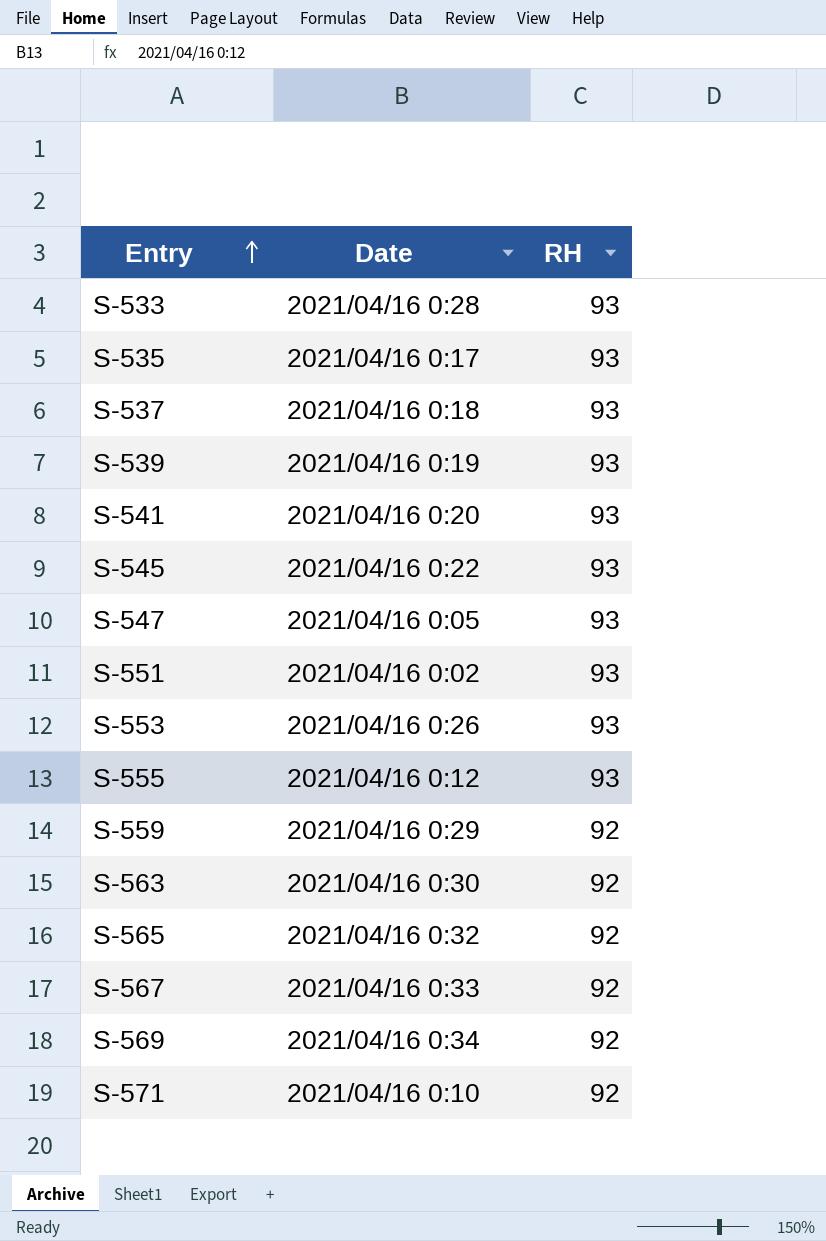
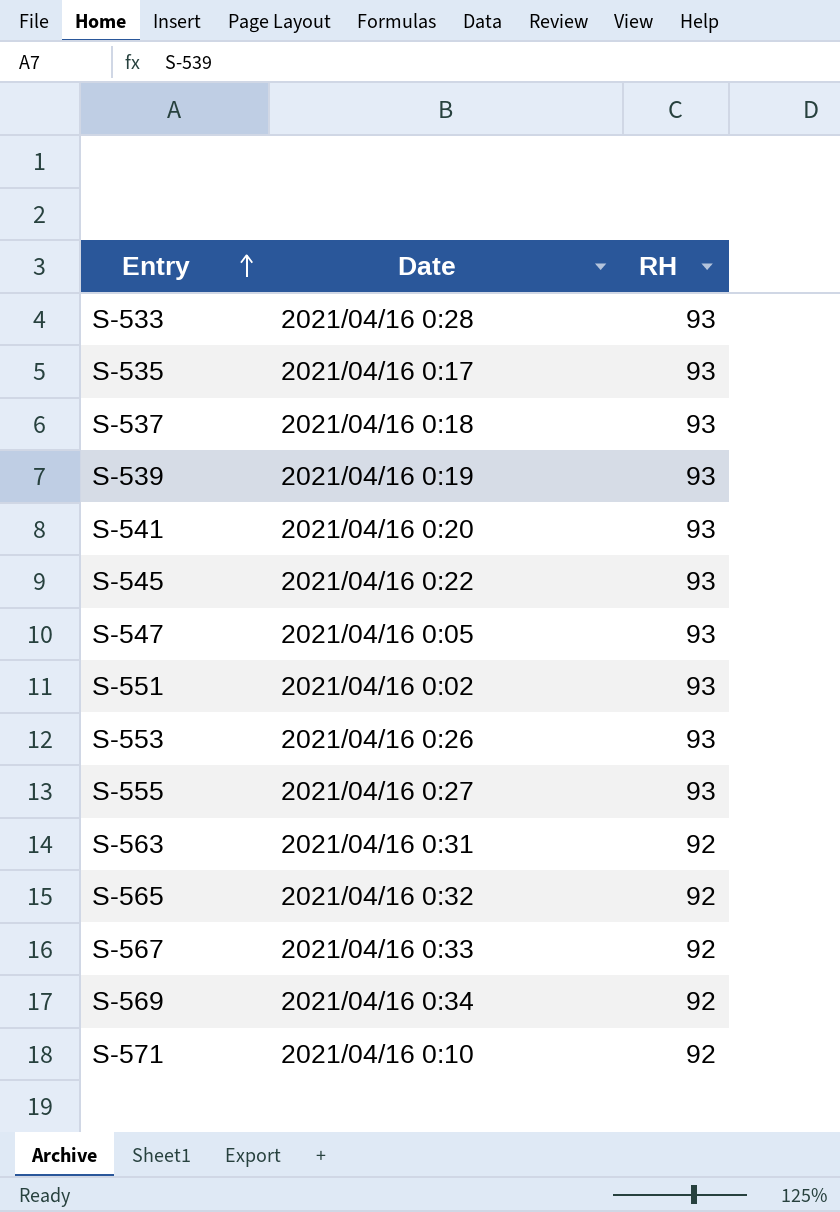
row S-559: 2021/04/16 0:29 | 92 -> none
S-555 | Date: 2021/04/16 0:12 -> 2021/04/16 0:27
S-563 | Date: 2021/04/16 0:30 -> 2021/04/16 0:31

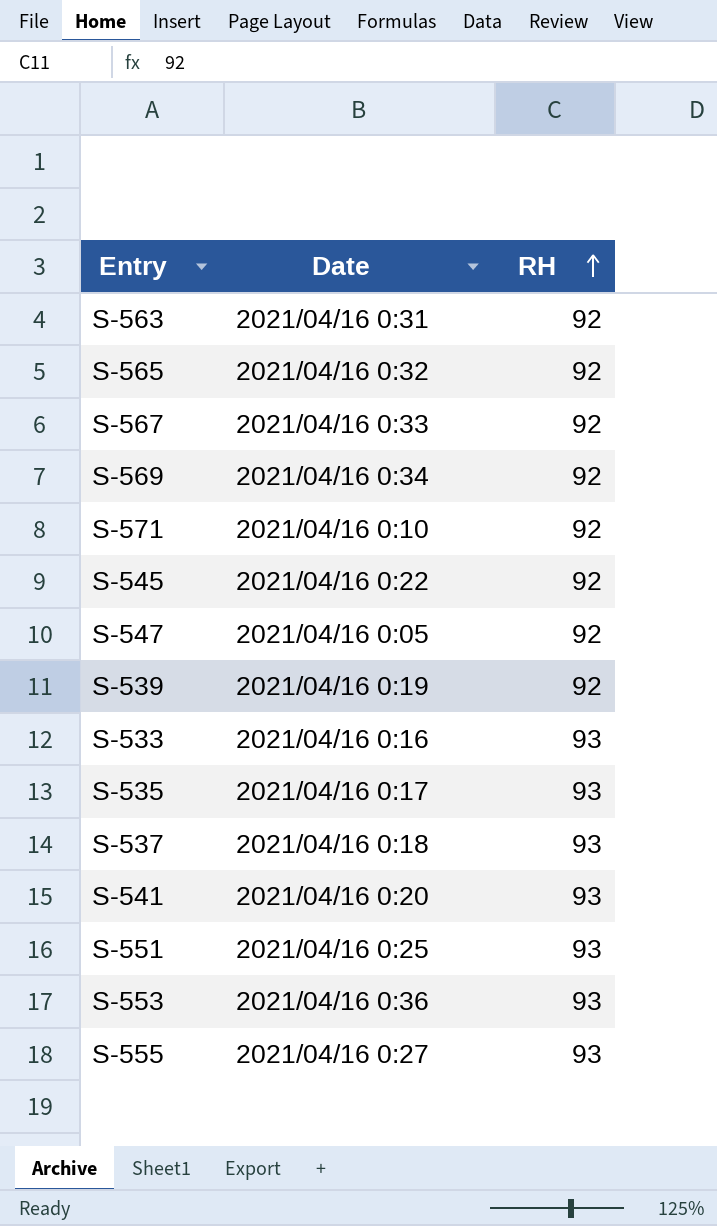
row order: Entry ascending -> RH ascending
S-545 | RH: 93 -> 92
S-547 | RH: 93 -> 92
S-539 | RH: 93 -> 92
S-533 | Date: 2021/04/16 0:28 -> 2021/04/16 0:16
S-551 | Date: 2021/04/16 0:02 -> 2021/04/16 0:25
S-553 | Date: 2021/04/16 0:26 -> 2021/04/16 0:36

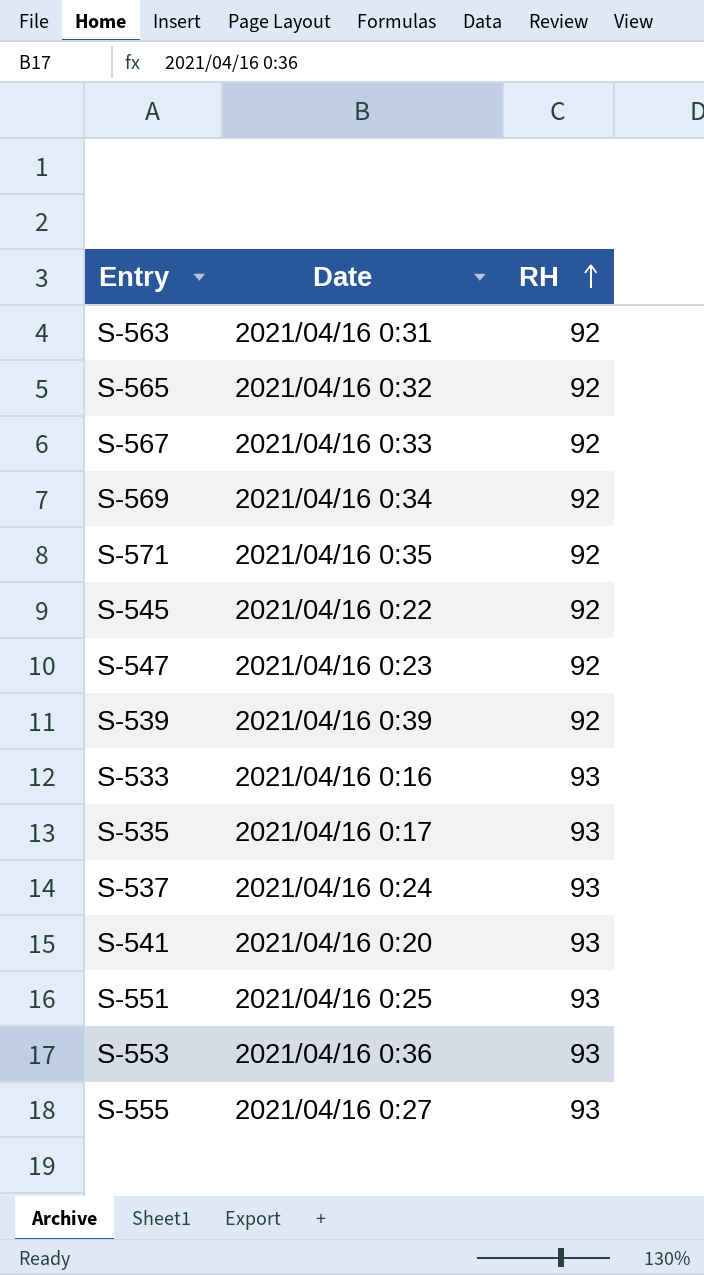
S-571 | Date: 2021/04/16 0:10 -> 2021/04/16 0:35
S-547 | Date: 2021/04/16 0:05 -> 2021/04/16 0:23
S-539 | Date: 2021/04/16 0:19 -> 2021/04/16 0:39
S-537 | Date: 2021/04/16 0:18 -> 2021/04/16 0:24

